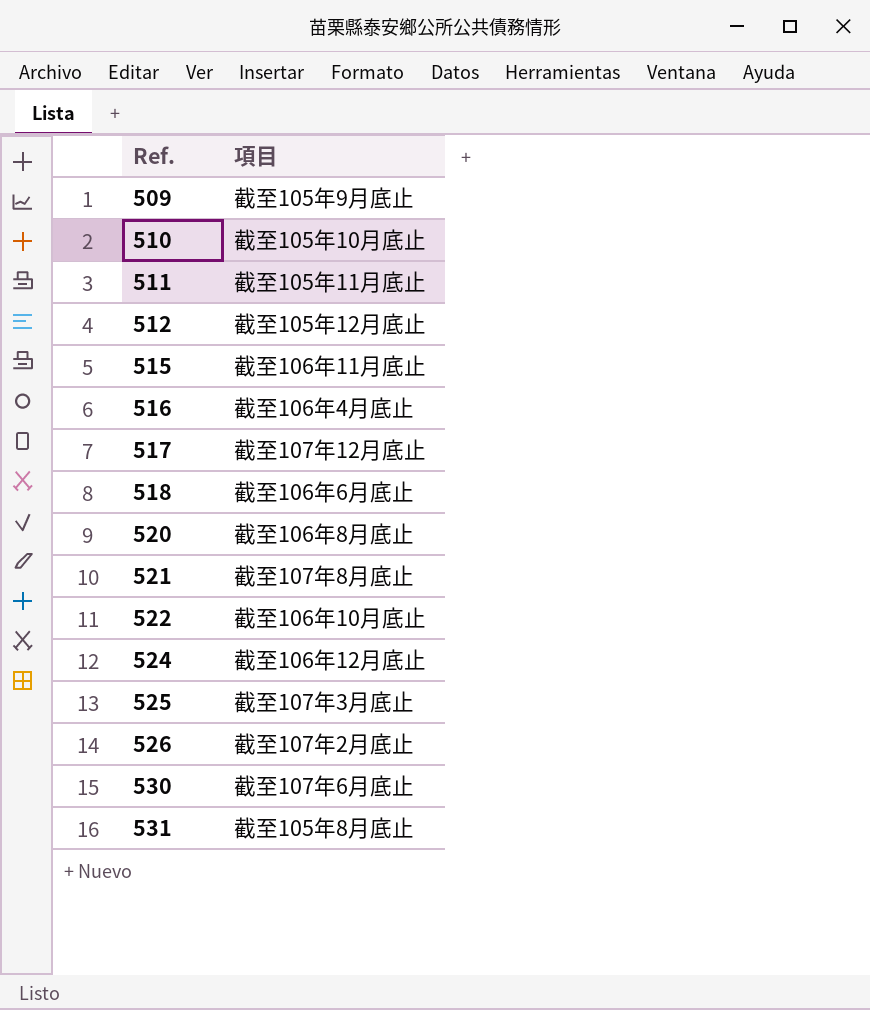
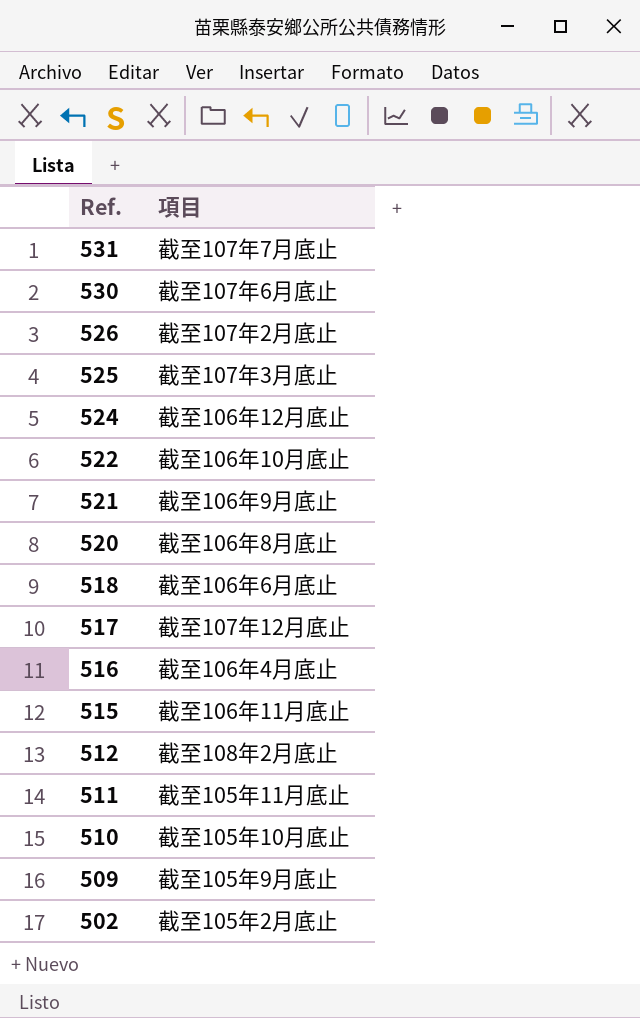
row order: Ref. ascending -> Ref. descending
531 | 項目: 截至105年8月底止 -> 截至107年7月底止
521 | 項目: 截至107年8月底止 -> 截至106年9月底止
512 | 項目: 截至105年12月底止 -> 截至108年2月底止
row 502: none -> 截至105年2月底止

